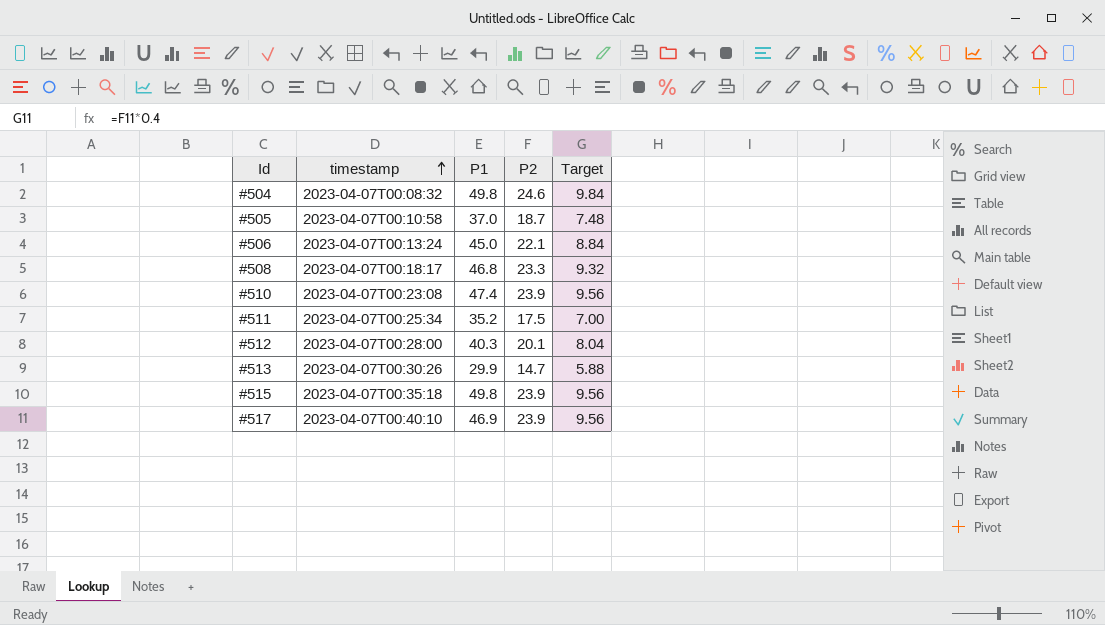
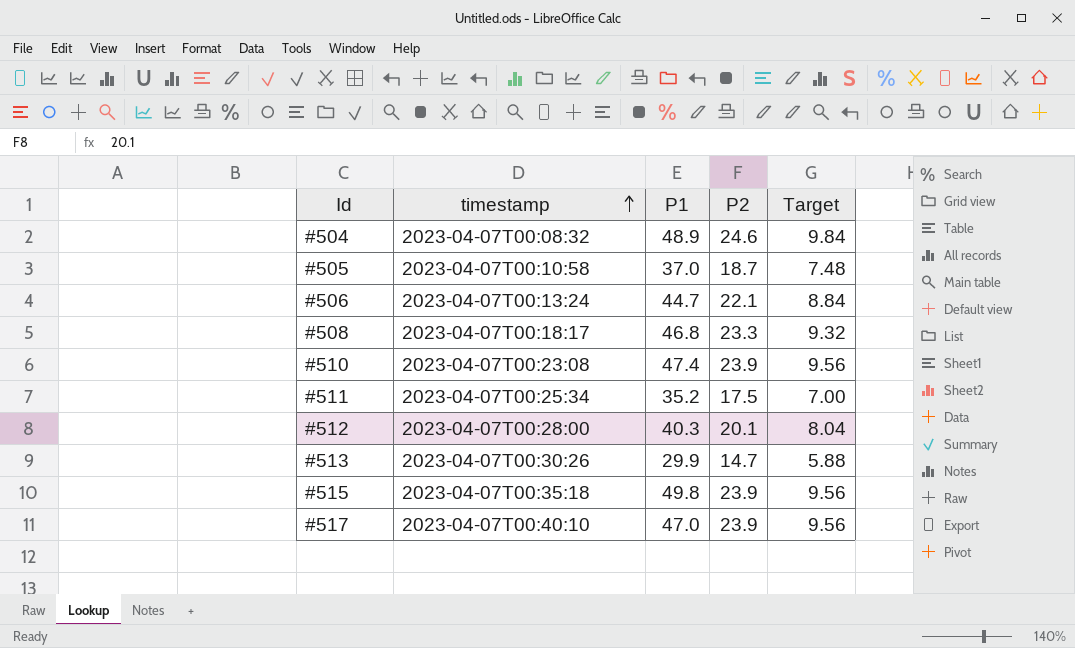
#504 | P1: 49.8 -> 48.9
#506 | P1: 45.0 -> 44.7
#517 | P1: 46.9 -> 47.0

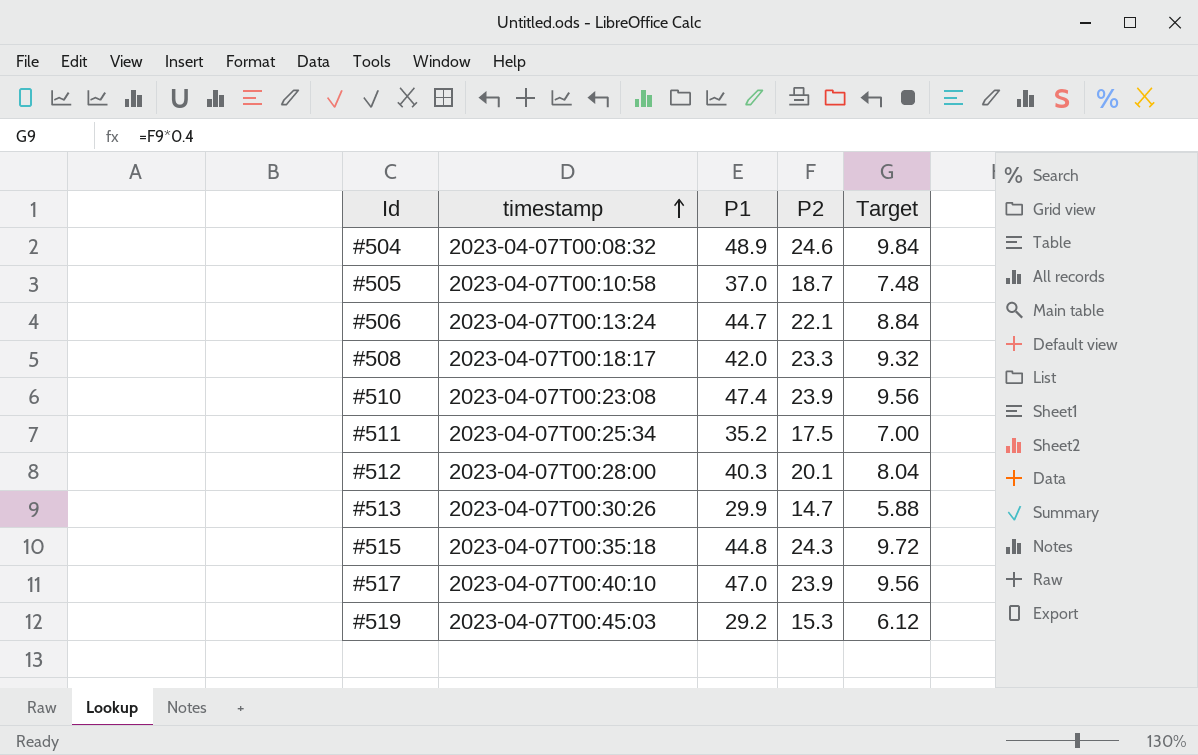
#508 | P1: 46.8 -> 42.0
#515 | P1: 49.8 -> 44.8
#515 | P2: 23.9 -> 24.3
#515 | Target: 9.56 -> 9.72
row #519: none -> 2023-04-07T00:45:03 | 29.2 | 15.3 | 6.12

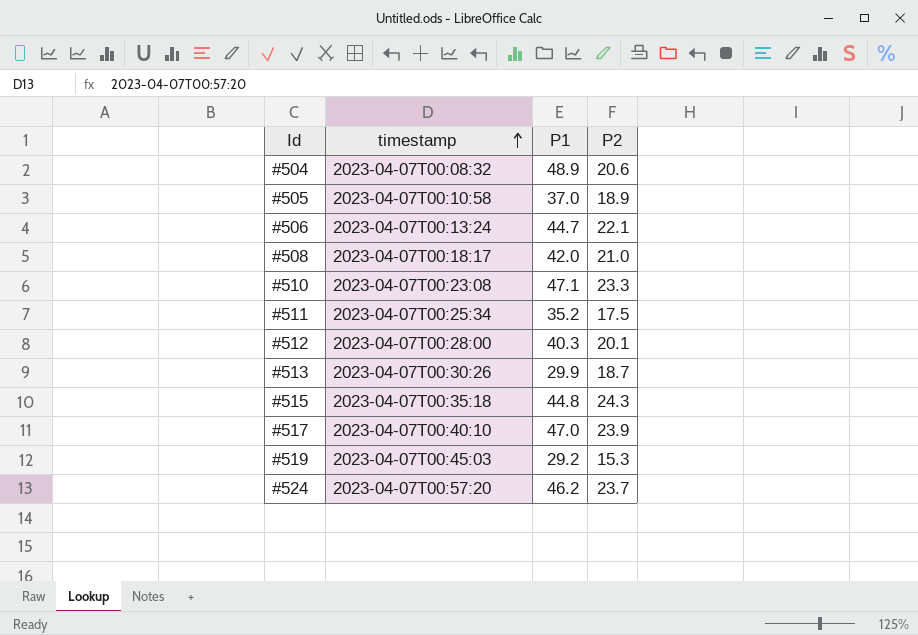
column Target | formula: [P2] * 0.4 -> none
#504 | P2: 24.6 -> 20.6
#505 | P2: 18.7 -> 18.9
#508 | P2: 23.3 -> 21.0
#510 | P1: 47.4 -> 47.1
#510 | P2: 23.9 -> 23.3
#513 | P2: 14.7 -> 18.7
row #524: none -> 2023-04-07T00:57:20 | 46.2 | 23.7

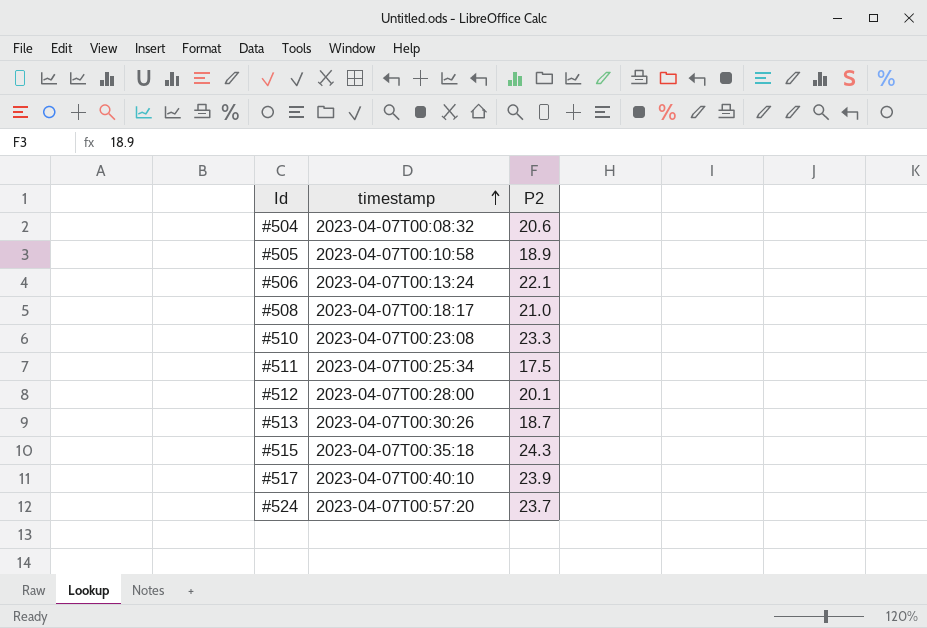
column P1 | position: 3 -> none
row #519: 2023-04-07T00:45:03 | 29.2 | 15.3 -> none

